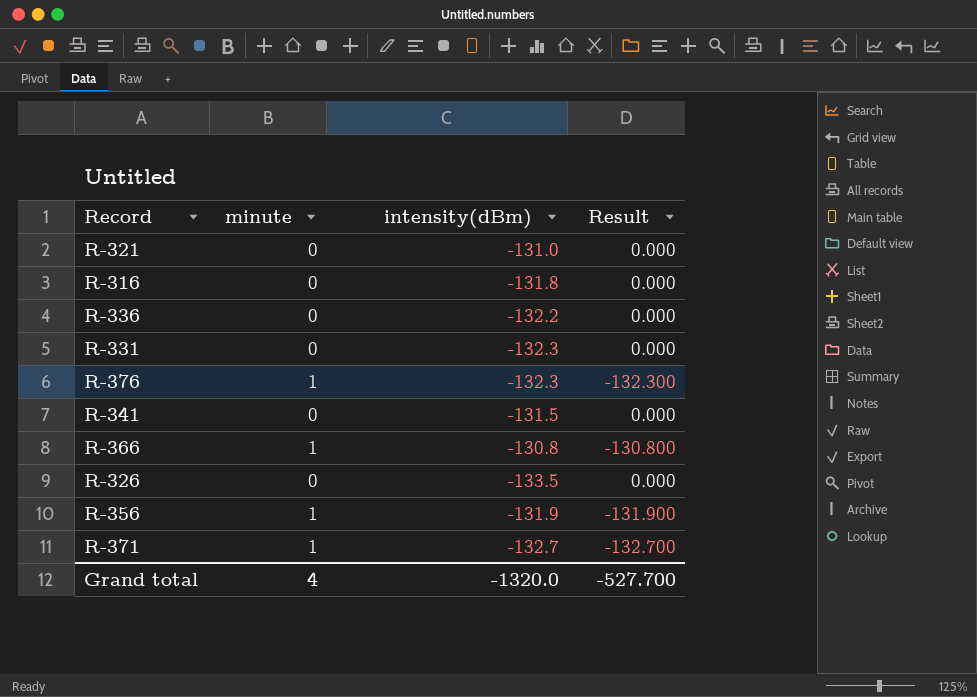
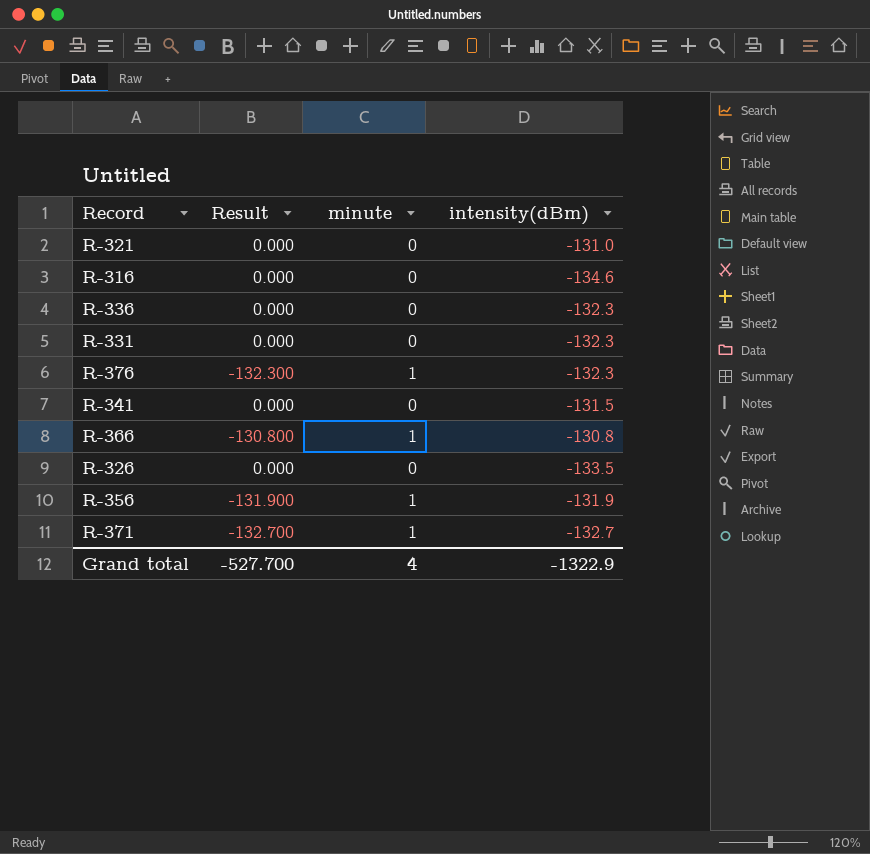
column Result | position: 4 -> 2
R-316 | intensity(dBm): -131.8 -> -134.6
R-336 | intensity(dBm): -132.2 -> -132.3
Grand total | intensity(dBm): -1320.0 -> -1322.9

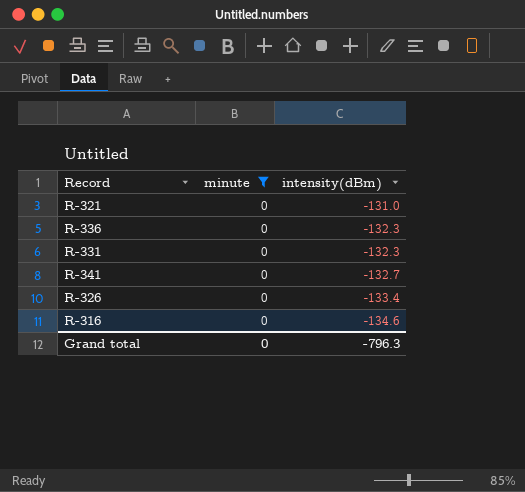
filter: none -> minute = 0
row order: none -> intensity(dBm) descending
column Result | formula: [minute] * [intensity(dBm)] -> none
R-341 | intensity(dBm): -131.5 -> -132.7
R-326 | intensity(dBm): -133.5 -> -133.4
Grand total | minute: 4 -> 0
Grand total | intensity(dBm): -1322.9 -> -796.3

